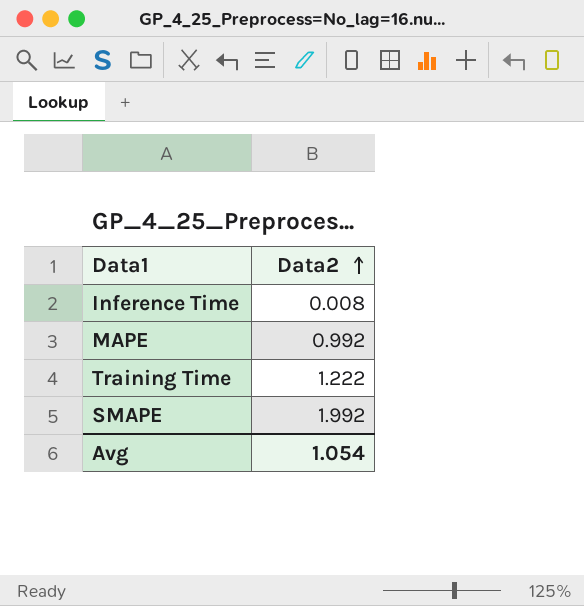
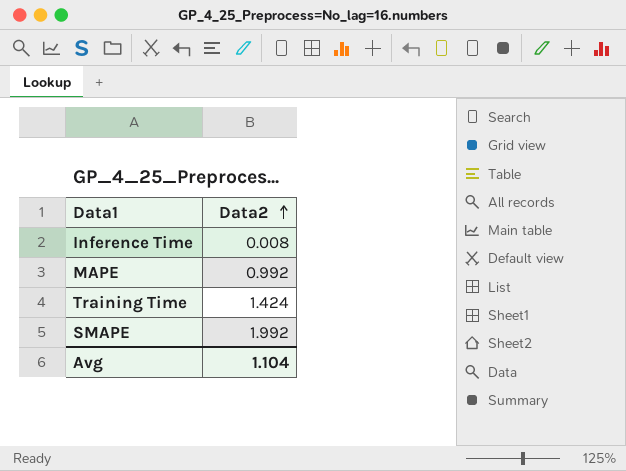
Training Time | Data2: 1.222 -> 1.424
Avg | Data2: 1.054 -> 1.104

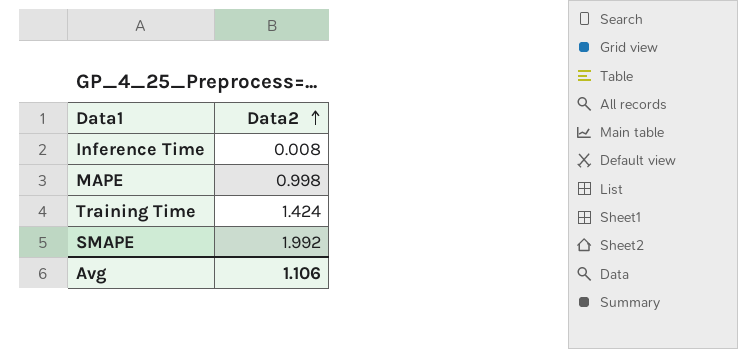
MAPE | Data2: 0.992 -> 0.998
Avg | Data2: 1.104 -> 1.106

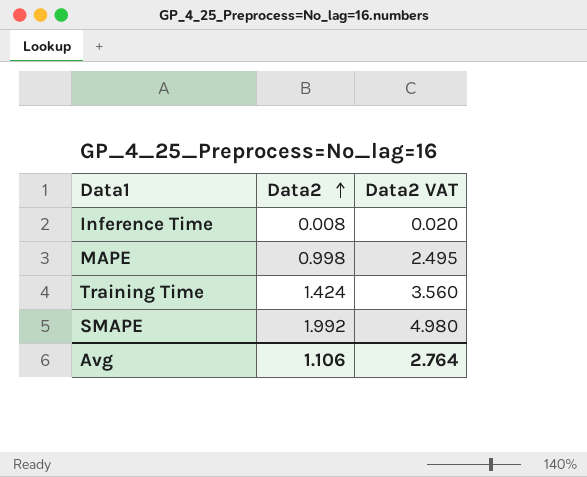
column Data2 VAT | formula: none -> [Data2] * 2.5

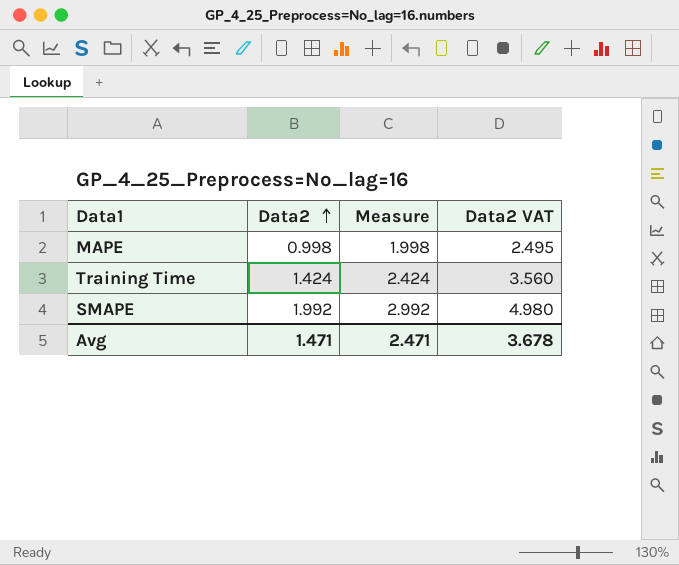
column Measure | formula: none -> [Data2] + 1
row Inference Time: 0.008 | 0.020 -> none
Avg | Data2: 1.106 -> 1.471
Avg | Data2 VAT: 2.764 -> 3.678

